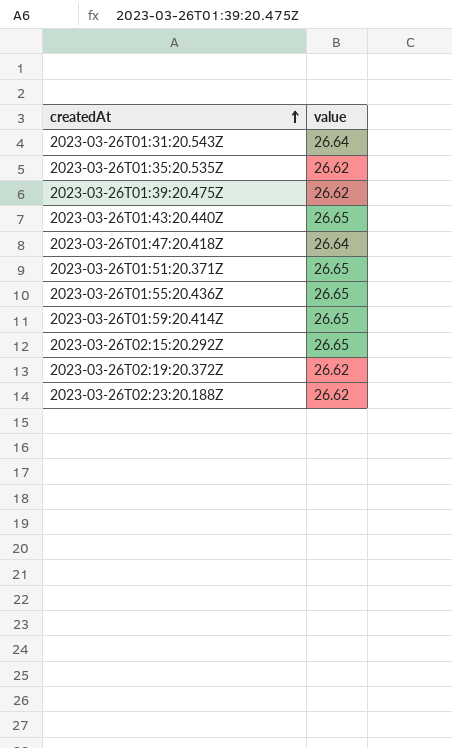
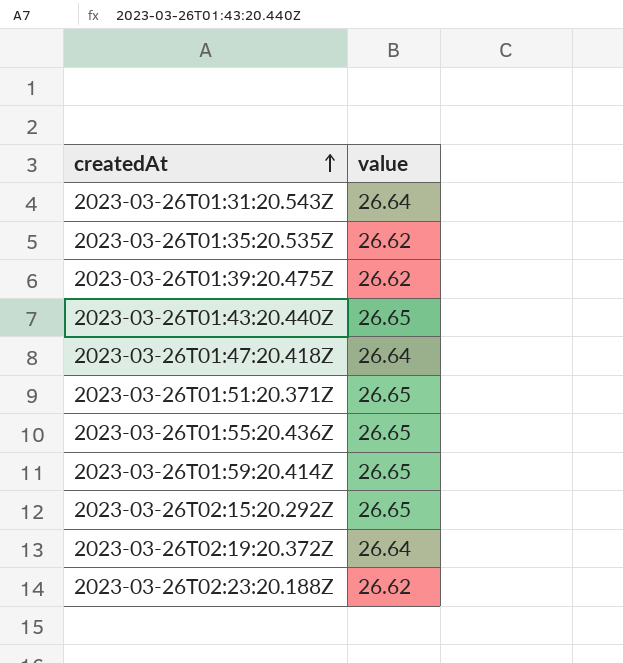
2023-03-26T02:19:20.372Z | value: 26.62 -> 26.64

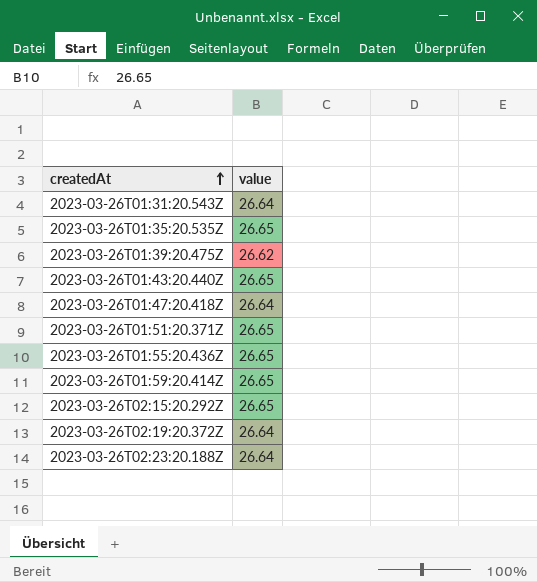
2023-03-26T01:35:20.535Z | value: 26.62 -> 26.65
2023-03-26T02:23:20.188Z | value: 26.62 -> 26.64

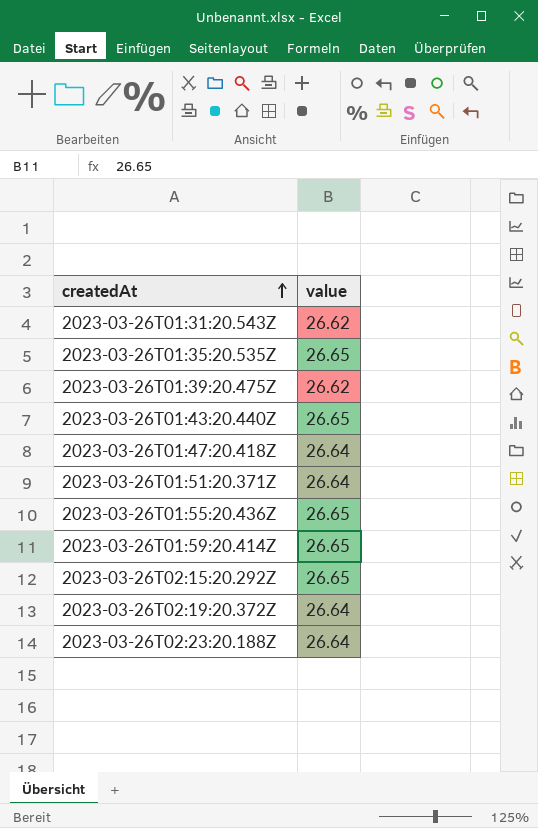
2023-03-26T01:31:20.543Z | value: 26.64 -> 26.62
2023-03-26T01:51:20.371Z | value: 26.65 -> 26.64

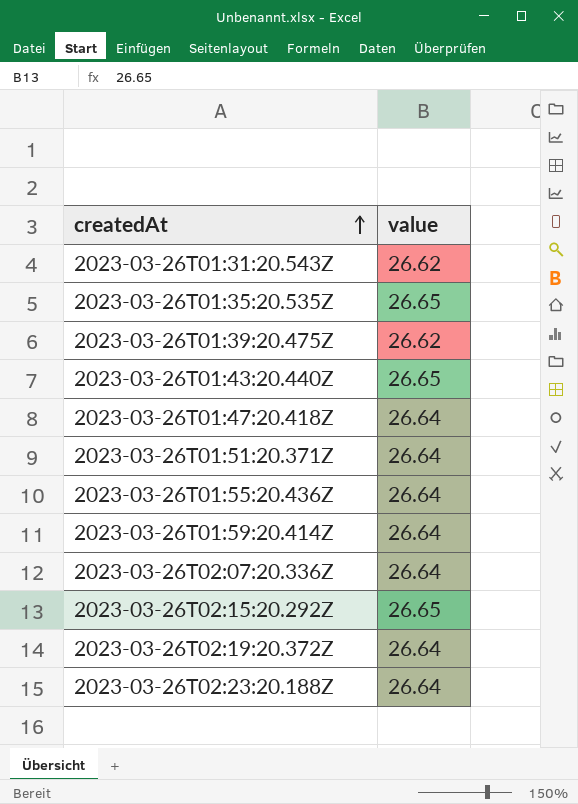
2023-03-26T01:55:20.436Z | value: 26.65 -> 26.64
2023-03-26T01:59:20.414Z | value: 26.65 -> 26.64
row 2023-03-26T02:07:20.336Z: none -> 26.64

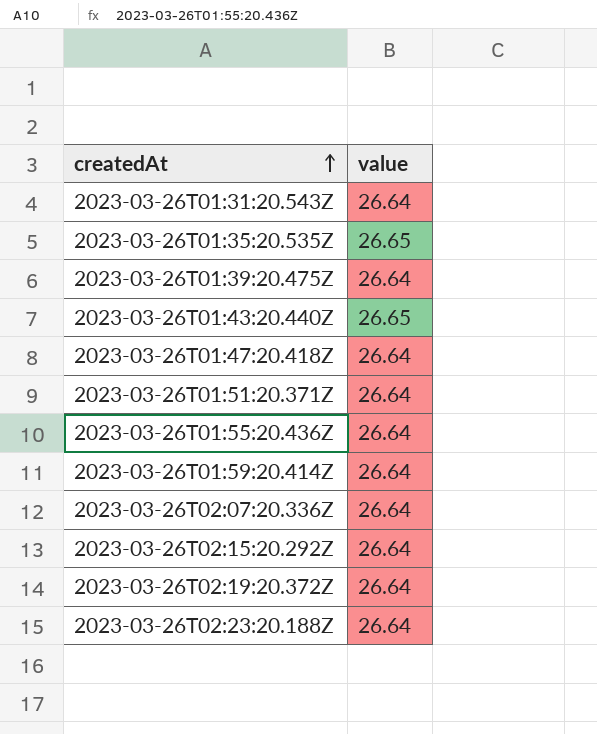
2023-03-26T01:31:20.543Z | value: 26.62 -> 26.64
2023-03-26T01:39:20.475Z | value: 26.62 -> 26.64
2023-03-26T02:15:20.292Z | value: 26.65 -> 26.64

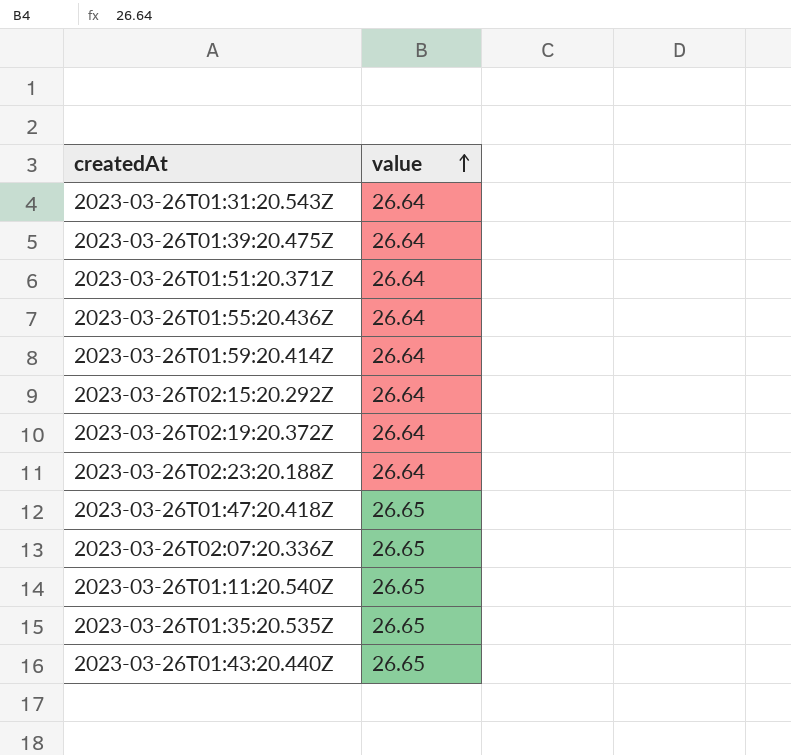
row order: createdAt ascending -> value ascending
2023-03-26T01:47:20.418Z | value: 26.64 -> 26.65
2023-03-26T02:07:20.336Z | value: 26.64 -> 26.65
row 2023-03-26T01:11:20.540Z: none -> 26.65

